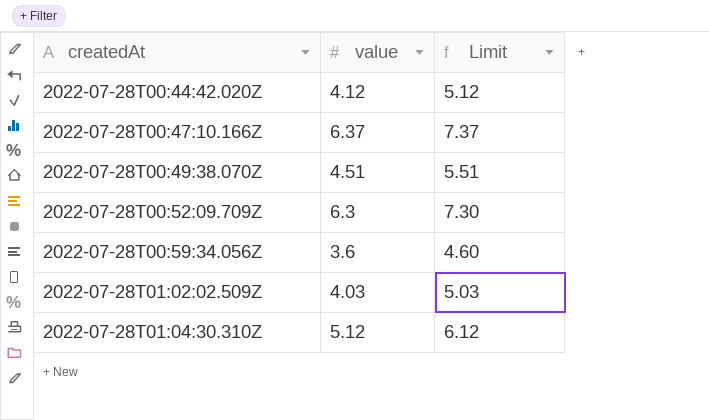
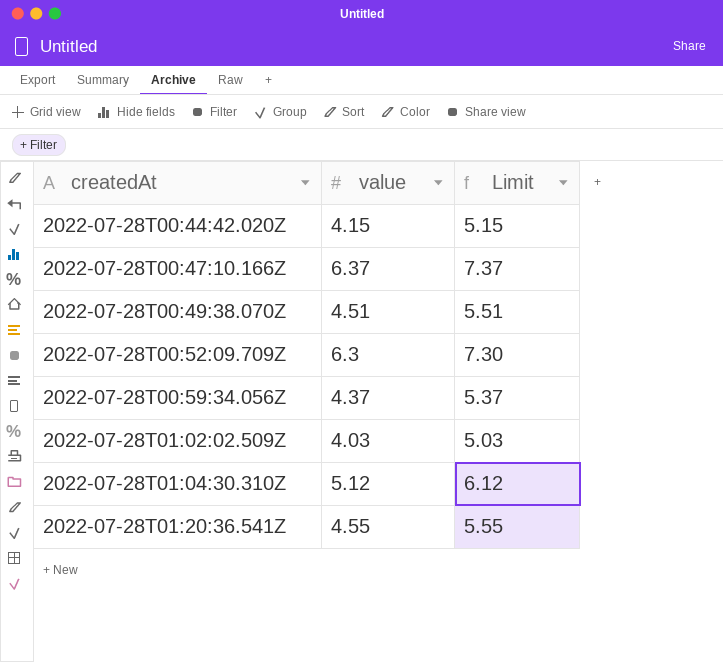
2022-07-28T00:44:42.020Z | value: 4.12 -> 4.15
2022-07-28T00:44:42.020Z | Limit: 5.12 -> 5.15
2022-07-28T00:59:34.056Z | value: 3.6 -> 4.37
2022-07-28T00:59:34.056Z | Limit: 4.60 -> 5.37
row 2022-07-28T01:20:36.541Z: none -> 4.55 | 5.55

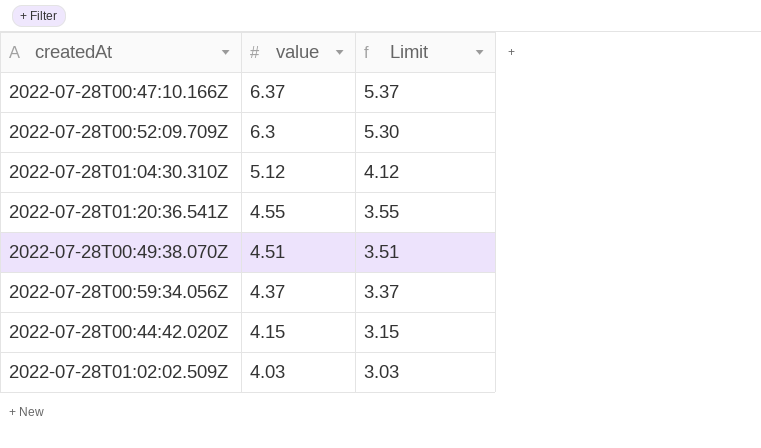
row order: createdAt ascending -> value descending
column Limit | formula: [value] + 1 -> [value] - 1

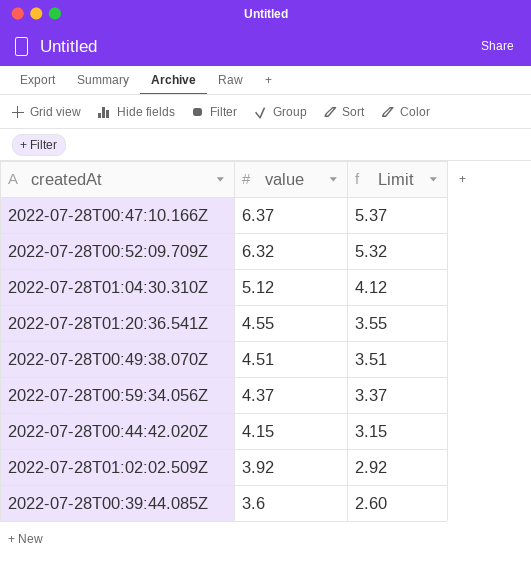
2022-07-28T00:52:09.709Z | value: 6.3 -> 6.32
2022-07-28T00:52:09.709Z | Limit: 5.30 -> 5.32
2022-07-28T01:02:02.509Z | value: 4.03 -> 3.92
2022-07-28T01:02:02.509Z | Limit: 3.03 -> 2.92
row 2022-07-28T00:39:44.085Z: none -> 3.6 | 2.60

